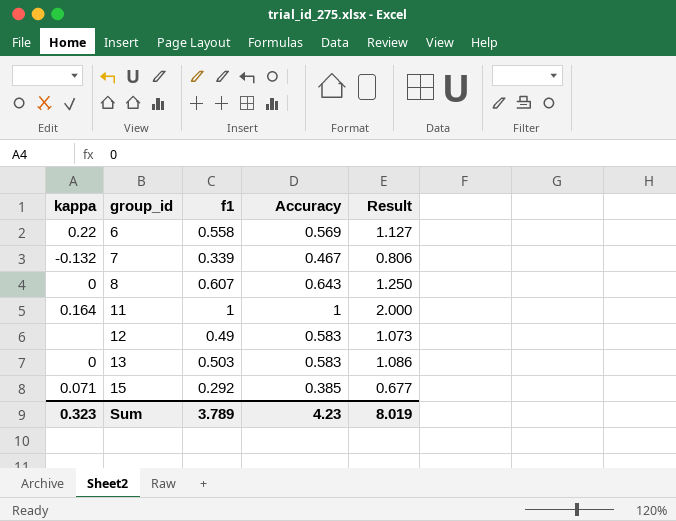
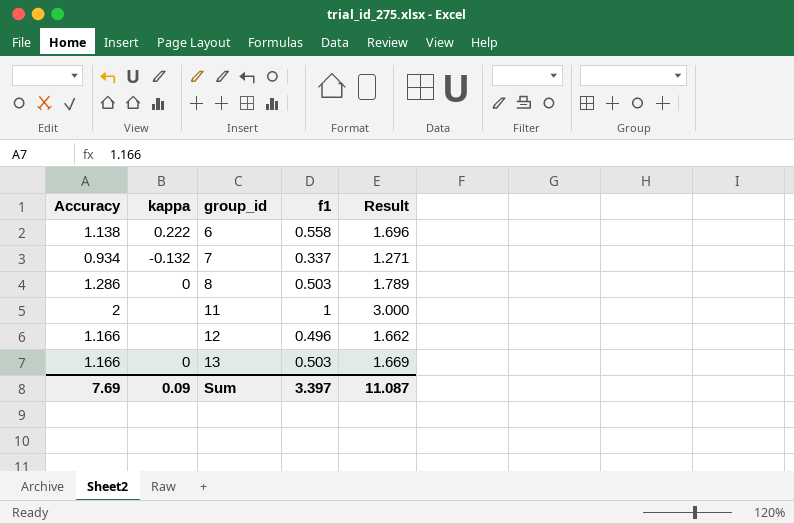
column Accuracy | position: 4 -> 1
row 15: 0.071 | 0.292 | 0.385 | 0.677 -> none
6 | Accuracy: 0.569 -> 1.138
6 | kappa: 0.22 -> 0.222
6 | Result: 1.127 -> 1.696
7 | Accuracy: 0.467 -> 0.934
7 | f1: 0.339 -> 0.337
7 | Result: 0.806 -> 1.271
8 | Accuracy: 0.643 -> 1.286
8 | f1: 0.607 -> 0.503
8 | Result: 1.250 -> 1.789
11 | Accuracy: 1 -> 2
11 | kappa: 0.164 -> none
11 | Result: 2.000 -> 3.000
12 | Accuracy: 0.583 -> 1.166
12 | f1: 0.49 -> 0.496
12 | Result: 1.073 -> 1.662
13 | Accuracy: 0.583 -> 1.166
13 | Result: 1.086 -> 1.669
Sum | Accuracy: 4.23 -> 7.69
Sum | kappa: 0.323 -> 0.09
Sum | f1: 3.789 -> 3.397
Sum | Result: 8.019 -> 11.087

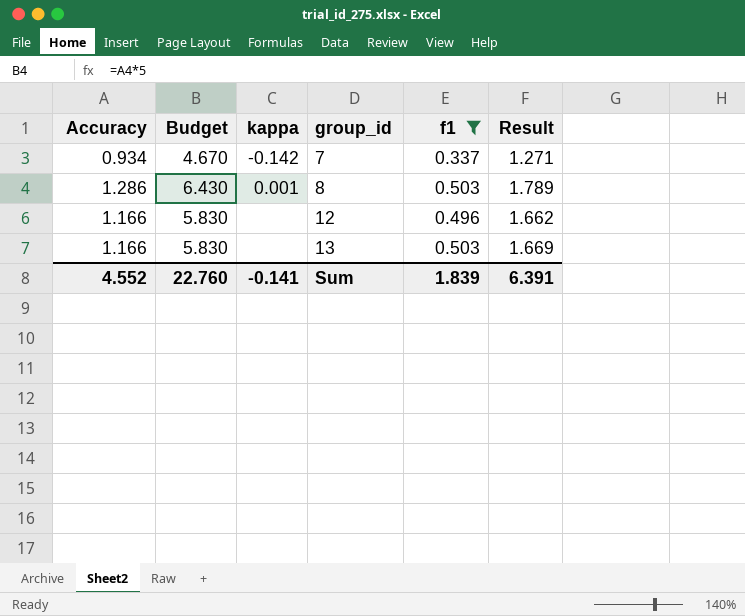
filter: none -> f1 <= 0.503
column Budget | formula: none -> [Accuracy] * 5
7 | kappa: -0.132 -> -0.142
8 | kappa: 0 -> 0.001
13 | kappa: 0 -> none
Sum | Accuracy: 7.69 -> 4.552
Sum | kappa: 0.09 -> -0.141
Sum | f1: 3.397 -> 1.839
Sum | Result: 11.087 -> 6.391

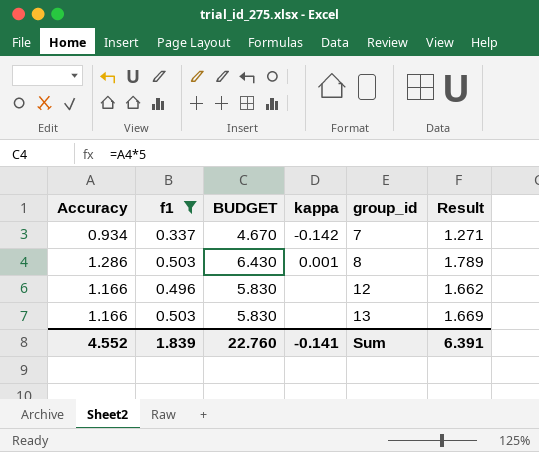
column f1 | position: 5 -> 2
column name: Budget -> BUDGET

